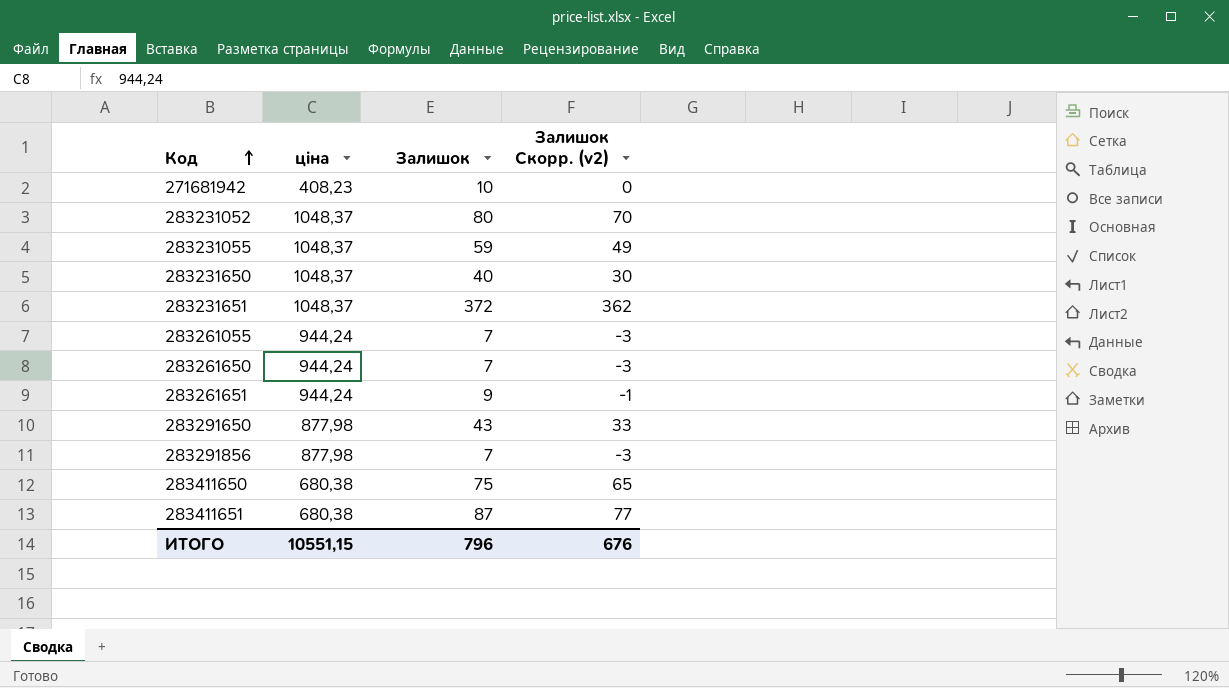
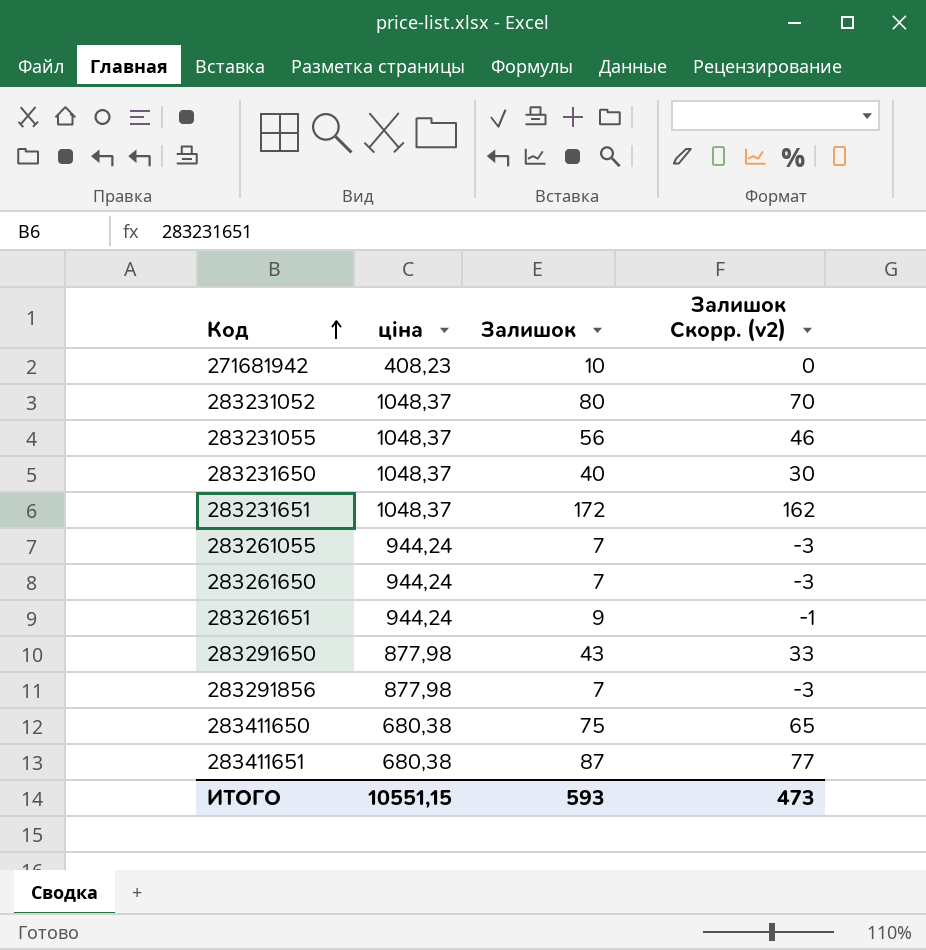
283231055 | Залишок: 59 -> 56
283231055 | Залишок Скорр. (v2): 49 -> 46
283231651 | Залишок: 372 -> 172
283231651 | Залишок Скорр. (v2): 362 -> 162
ИТОГО | Залишок: 796 -> 593
ИТОГО | Залишок Скорр. (v2): 676 -> 473

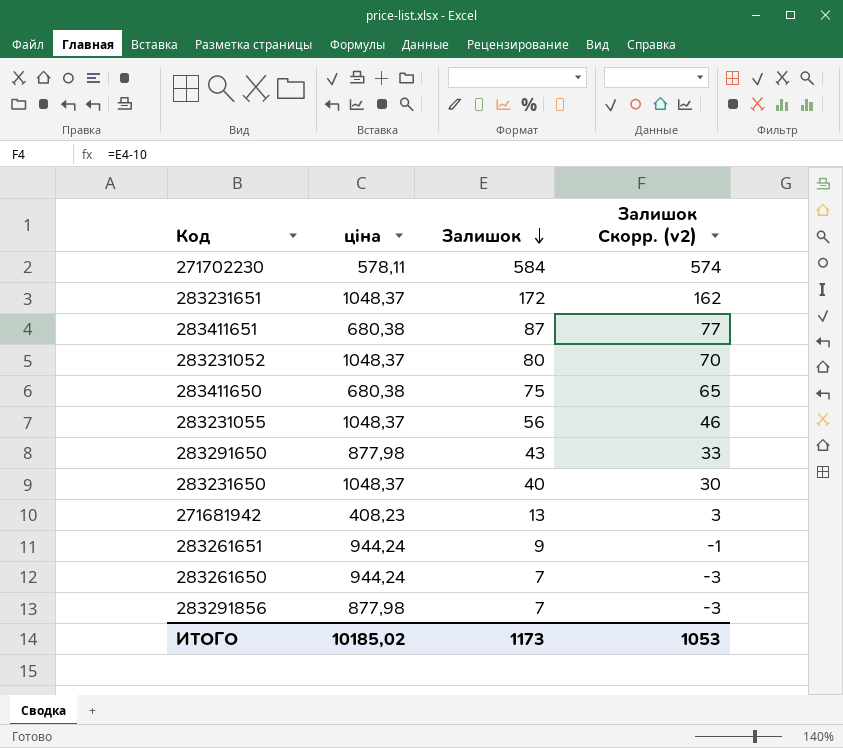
row order: Код ascending -> Залишок descending
row 283261055: 944,24 | 7 | -3 -> none
row 271702230: none -> 578,11 | 584 | 574
271681942 | Залишок: 10 -> 13
271681942 | Залишок Скорр. (v2): 0 -> 3
ИТОГО | ціна: 10551,15 -> 10185,02
ИТОГО | Залишок: 593 -> 1173
ИТОГО | Залишок Скорр. (v2): 473 -> 1053

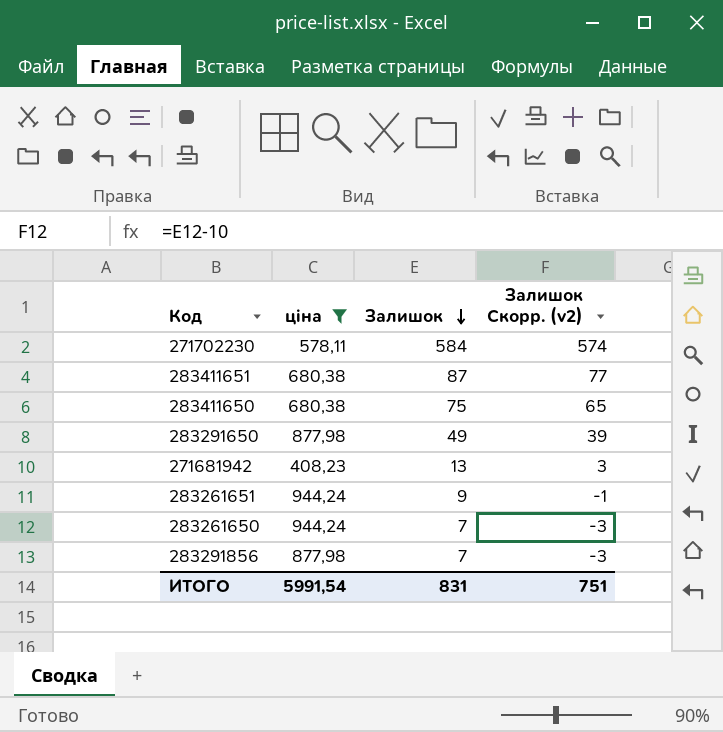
filter: none -> ціна != 1048,37
283291650 | Залишок: 43 -> 49
283291650 | Залишок Скорр. (v2): 33 -> 39
ИТОГО | ціна: 10185,02 -> 5991,54
ИТОГО | Залишок: 1173 -> 831
ИТОГО | Залишок Скорр. (v2): 1053 -> 751

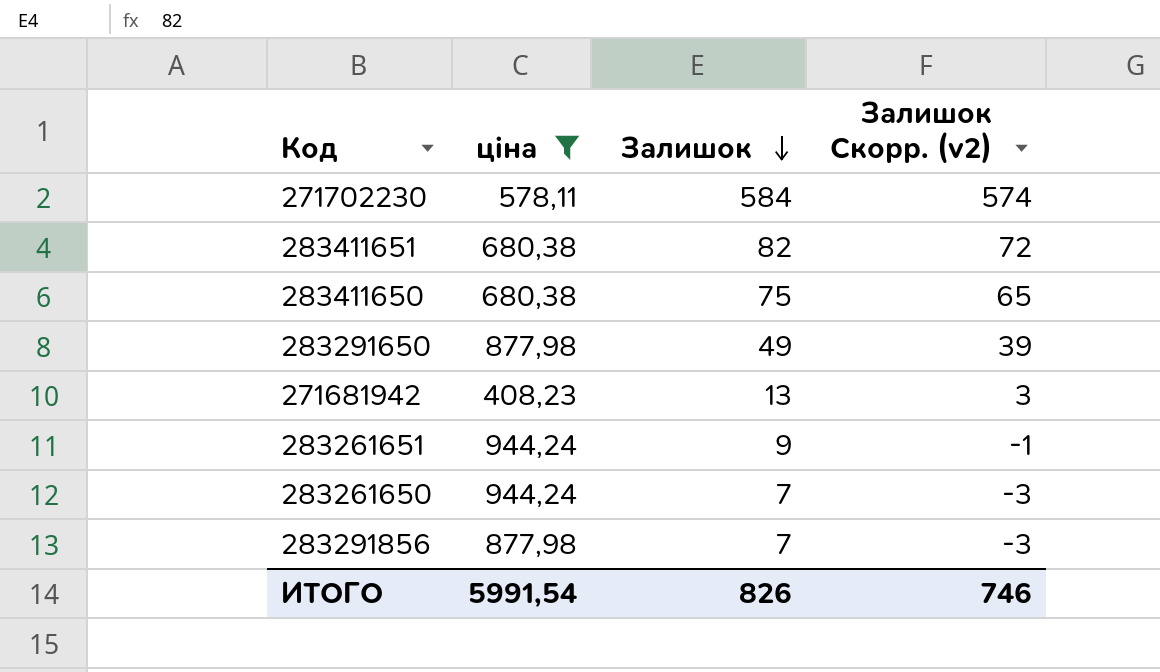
283411651 | Залишок: 87 -> 82
283411651 | Залишок Скорр. (v2): 77 -> 72
ИТОГО | Залишок: 831 -> 826
ИТОГО | Залишок Скорр. (v2): 751 -> 746

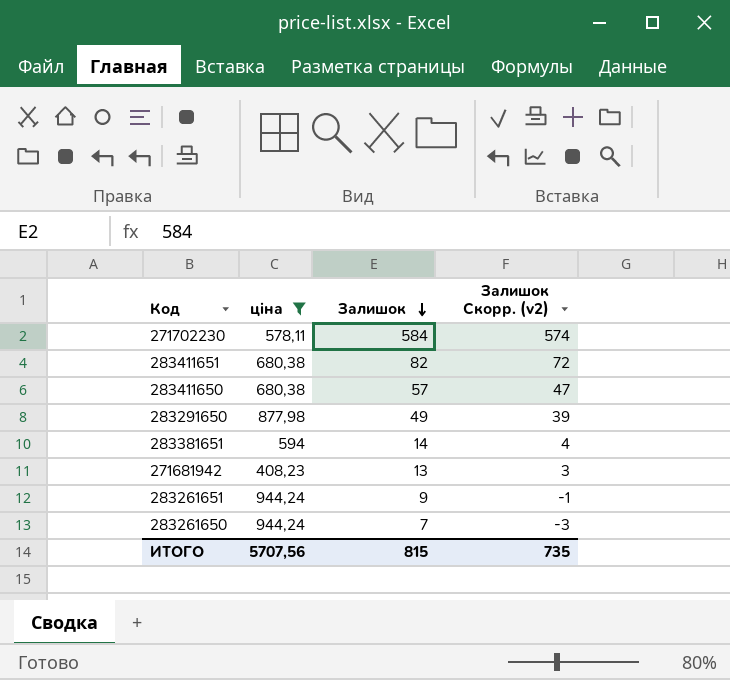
row 283291856: 877,98 | 7 | -3 -> none
283411650 | Залишок: 75 -> 57
283411650 | Залишок Скорр. (v2): 65 -> 47
row 283381651: none -> 594 | 14 | 4
ИТОГО | ціна: 5991,54 -> 5707,56
ИТОГО | Залишок: 826 -> 815
ИТОГО | Залишок Скорр. (v2): 746 -> 735

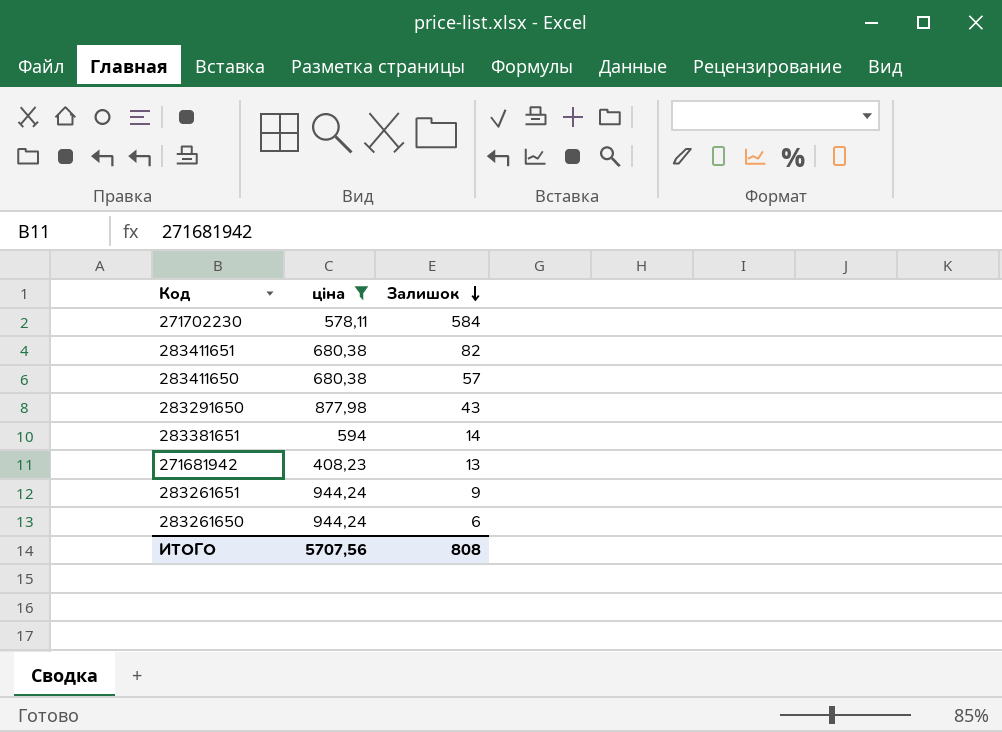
column Залишок Скорр. (v2) | formula: [Залишок] - 10 -> none
283291650 | Залишок: 49 -> 43
283261650 | Залишок: 7 -> 6
ИТОГО | Залишок: 815 -> 808

